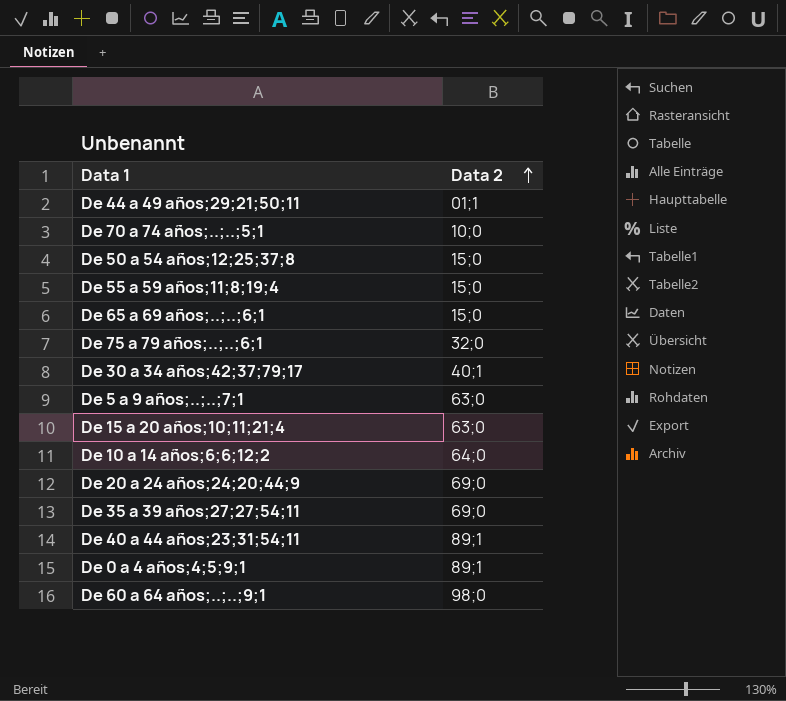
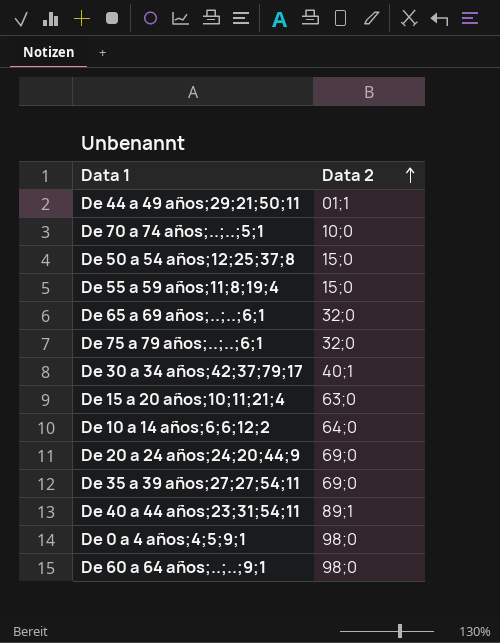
row De 5 a 9 años;..;..;7;1: 63;0 -> none
De 65 a 69 años;..;..;6;1 | Data 2: 15;0 -> 32;0
De 0 a 4 años;4;5;9;1 | Data 2: 89;1 -> 98;0

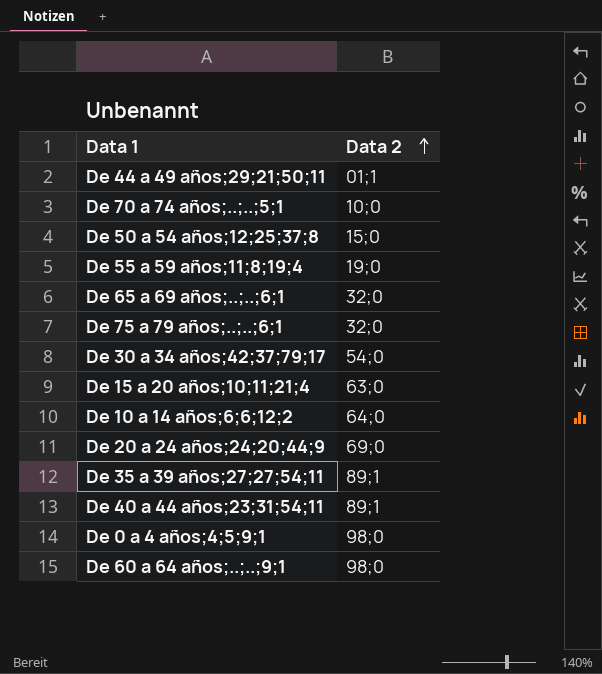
De 55 a 59 años;11;8;19;4 | Data 2: 15;0 -> 19;0
De 30 a 34 años;42;37;79;17 | Data 2: 40;1 -> 54;0
De 35 a 39 años;27;27;54;11 | Data 2: 69;0 -> 89;1

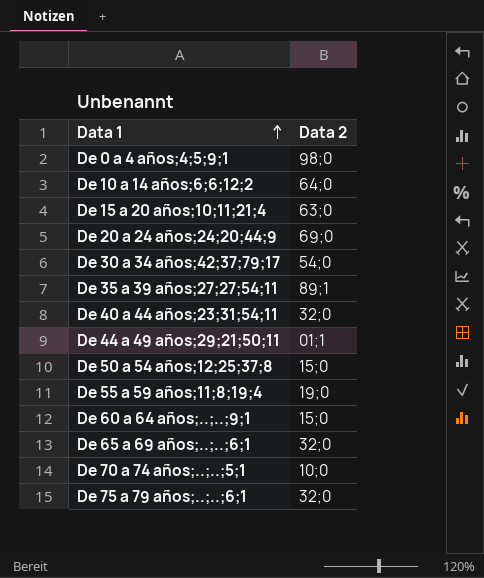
row order: Data 2 ascending -> Data 1 ascending
De 40 a 44 años;23;31;54;11 | Data 2: 89;1 -> 32;0
De 60 a 64 años;..;..;9;1 | Data 2: 98;0 -> 15;0

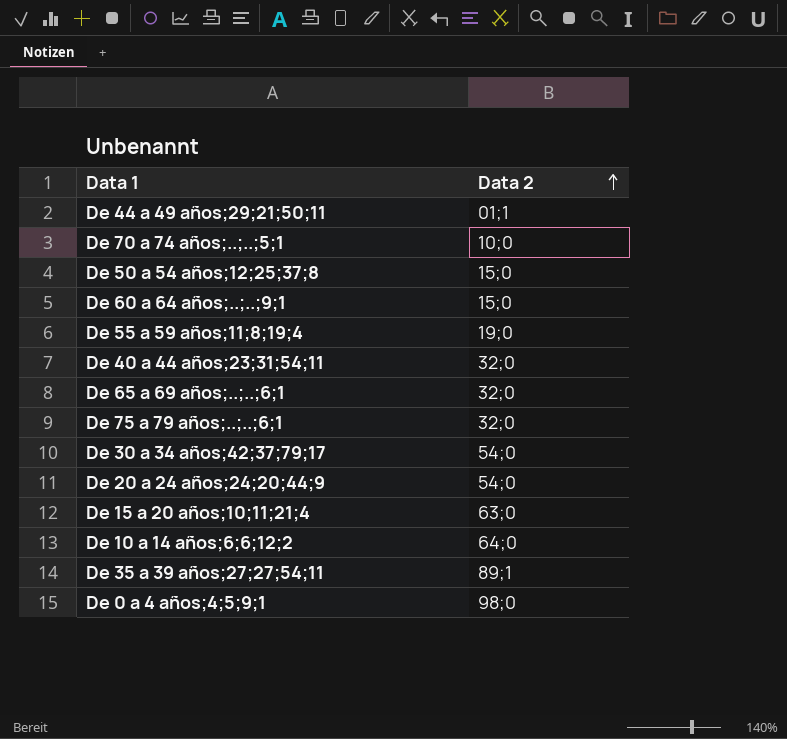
row order: Data 1 ascending -> Data 2 ascending
De 20 a 24 años;24;20;44;9 | Data 2: 69;0 -> 54;0

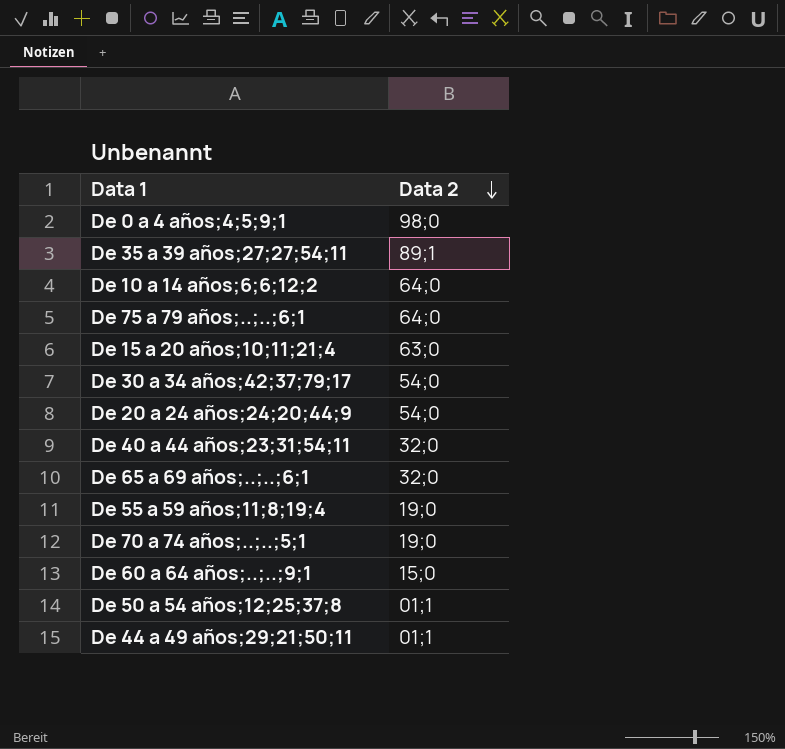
row order: Data 2 ascending -> Data 2 descending
De 75 a 79 años;..;..;6;1 | Data 2: 32;0 -> 64;0
De 70 a 74 años;..;..;5;1 | Data 2: 10;0 -> 19;0
De 50 a 54 años;12;25;37;8 | Data 2: 15;0 -> 01;1

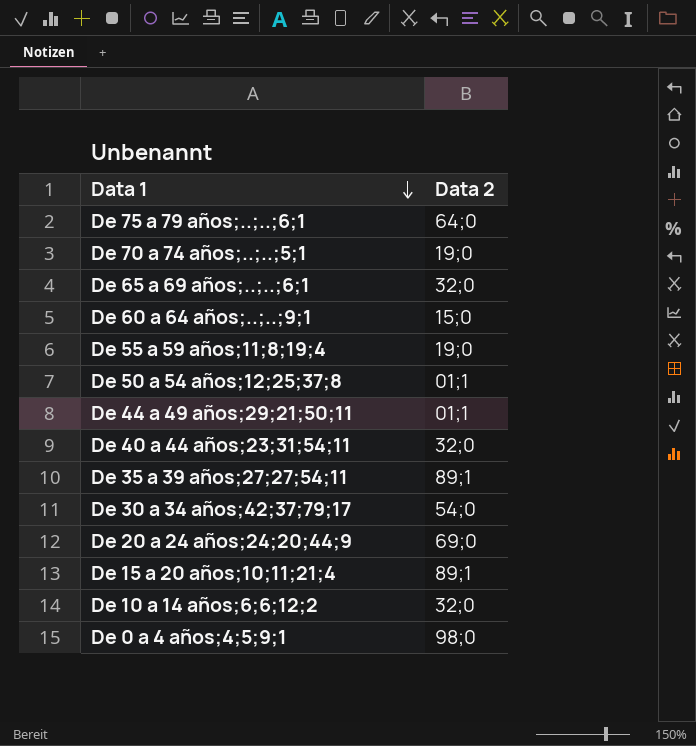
row order: Data 2 descending -> Data 1 descending
De 20 a 24 años;24;20;44;9 | Data 2: 54;0 -> 69;0
De 15 a 20 años;10;11;21;4 | Data 2: 63;0 -> 89;1
De 10 a 14 años;6;6;12;2 | Data 2: 64;0 -> 32;0

